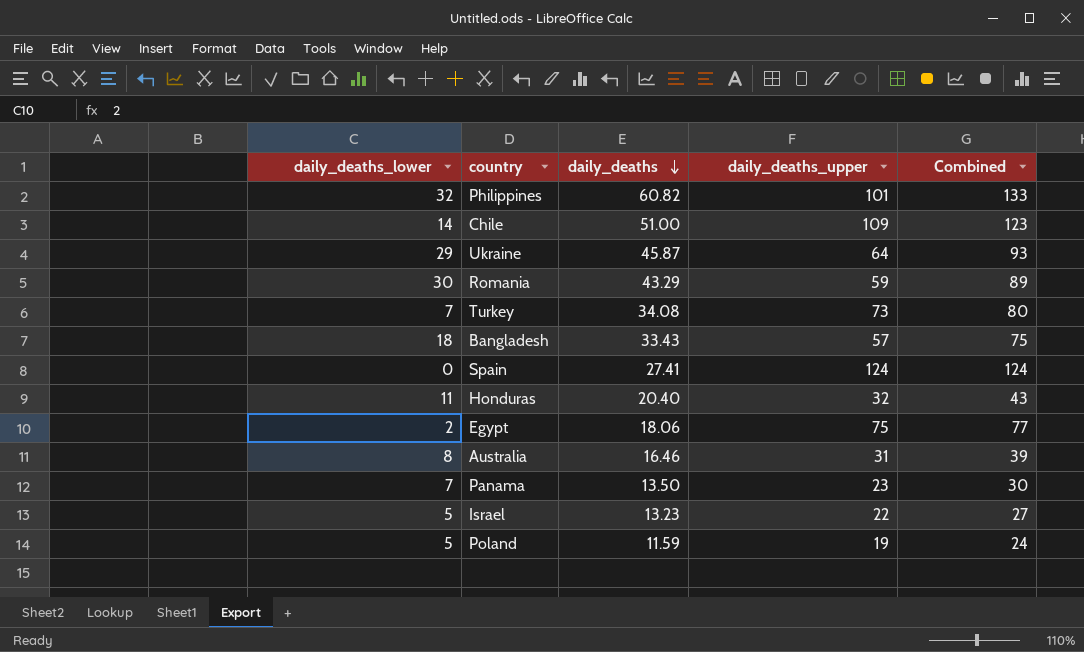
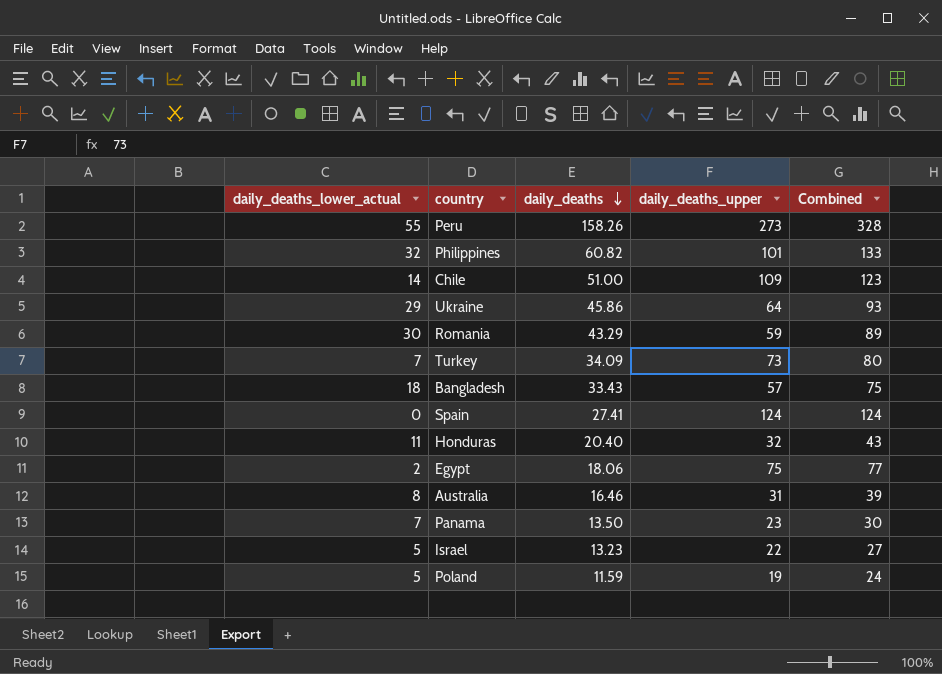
column name: daily_deaths_lower -> daily_deaths_lower_actual
row Peru: none -> 55 | 158.26 | 273 | 328
Ukraine | daily_deaths: 45.87 -> 45.86
Turkey | daily_deaths: 34.08 -> 34.09

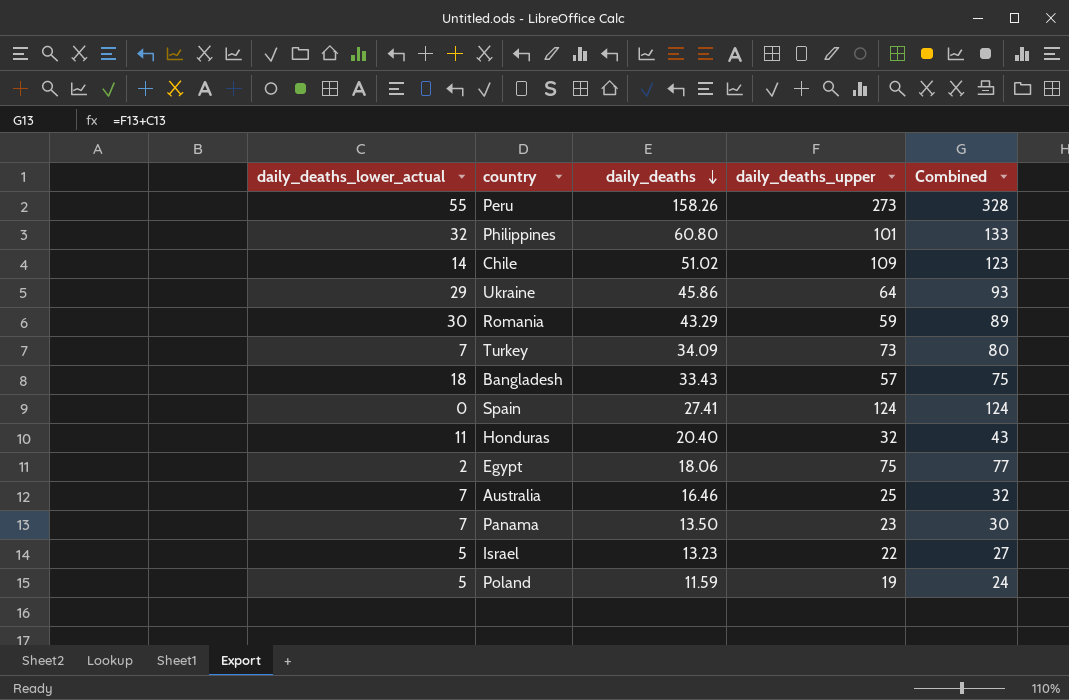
Philippines | daily_deaths: 60.82 -> 60.80
Chile | daily_deaths: 51.00 -> 51.02
Australia | daily_deaths_lower_actual: 8 -> 7
Australia | daily_deaths_upper: 31 -> 25
Australia | Combined: 39 -> 32

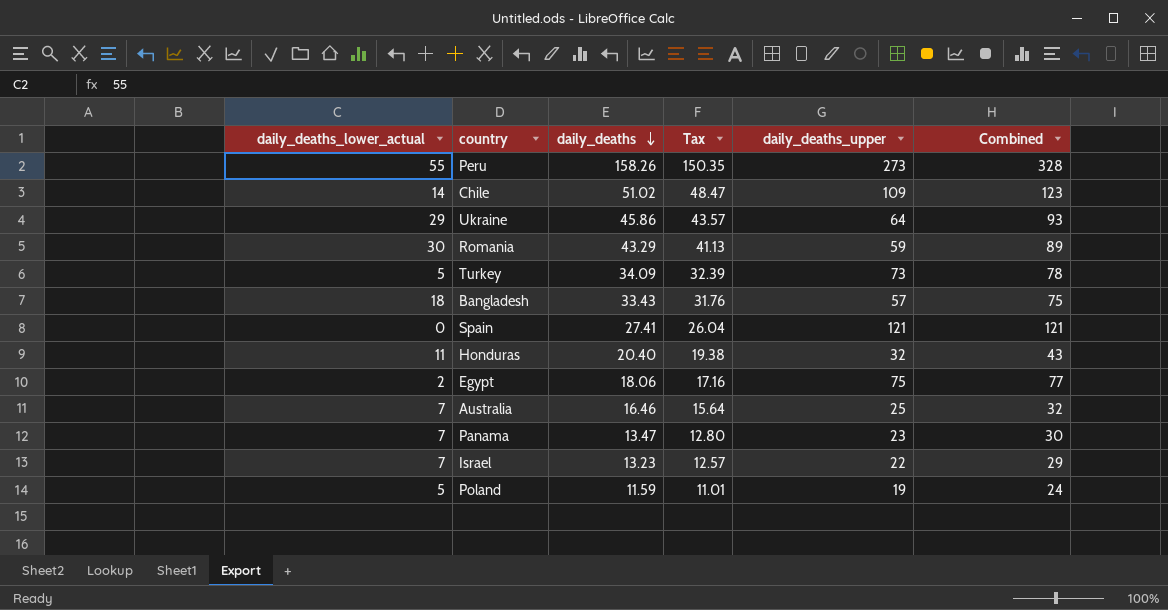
column Tax | formula: none -> [daily_deaths] * 0.95
row Philippines: 32 | 60.80 | 101 | 133 -> none
Turkey | daily_deaths_lower_actual: 7 -> 5
Turkey | Combined: 80 -> 78
Spain | daily_deaths_upper: 124 -> 121
Spain | Combined: 124 -> 121
Panama | daily_deaths: 13.50 -> 13.47
Israel | daily_deaths_lower_actual: 5 -> 7
Israel | Combined: 27 -> 29

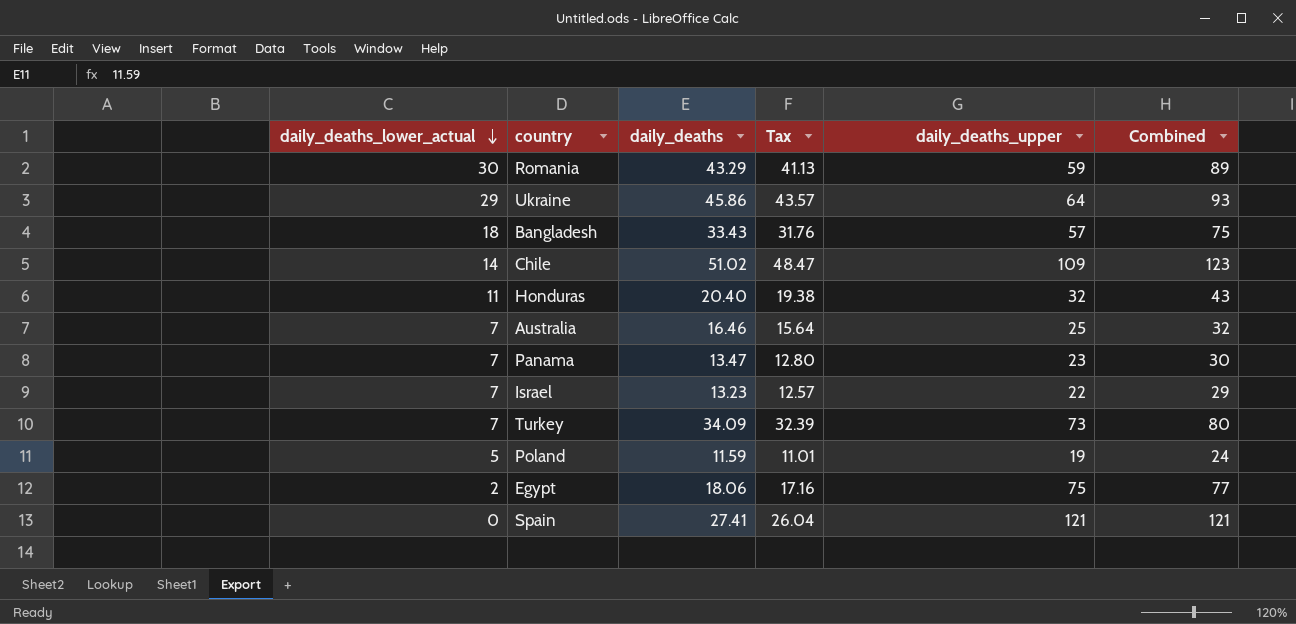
row order: daily_deaths descending -> daily_deaths_lower_actual descending
row Peru: 55 | 158.26 | 150.35 | 273 | 328 -> none
Turkey | daily_deaths_lower_actual: 5 -> 7
Turkey | Combined: 78 -> 80

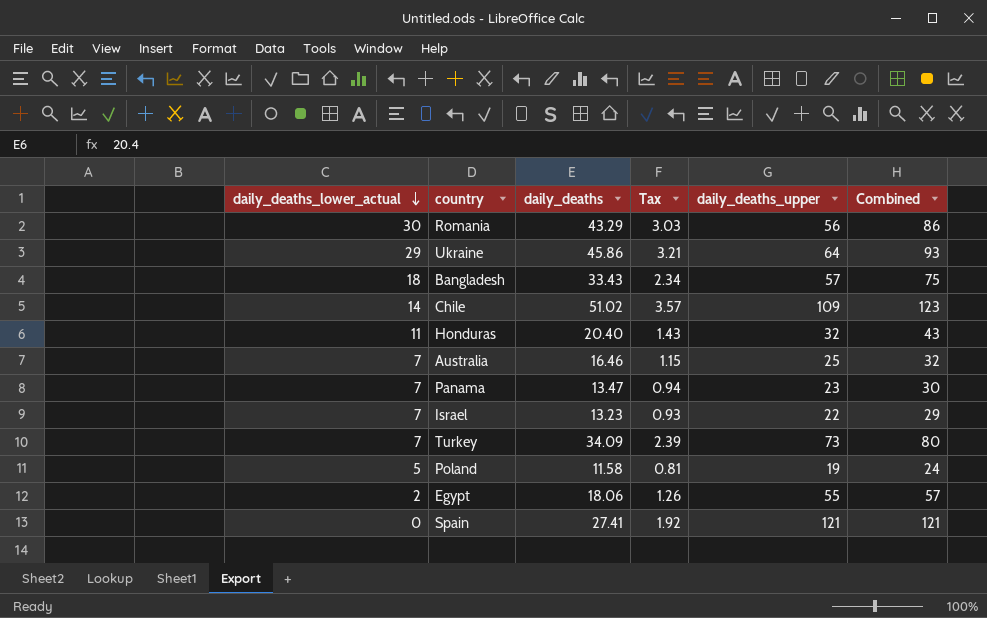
column Tax | formula: [daily_deaths] * 0.95 -> [daily_deaths] * 0.07
Romania | daily_deaths_upper: 59 -> 56
Romania | Combined: 89 -> 86
Poland | daily_deaths: 11.59 -> 11.58
Egypt | daily_deaths_upper: 75 -> 55
Egypt | Combined: 77 -> 57

